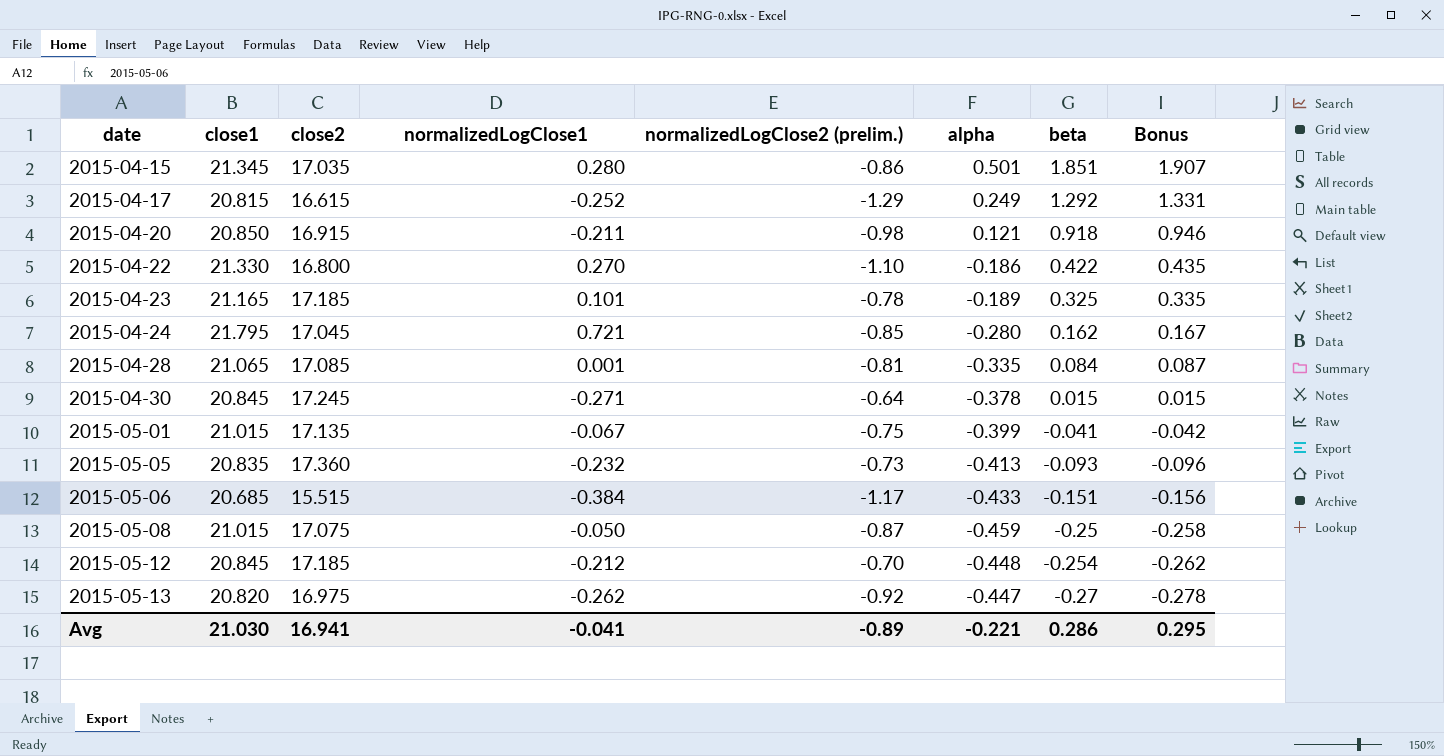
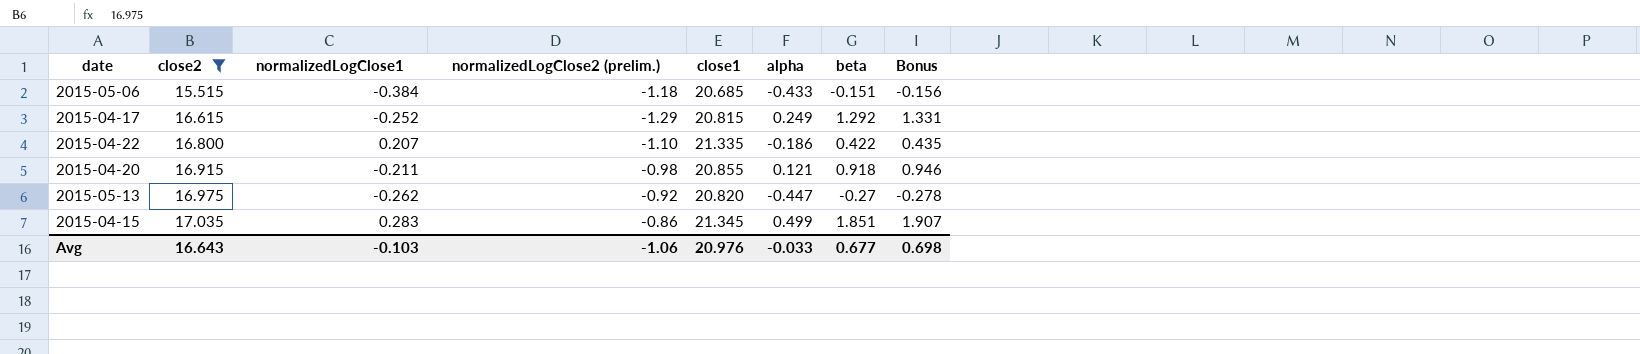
filter: none -> close2 <= 17.035
row order: date ascending -> close2 ascending
column close1 | position: 2 -> 5
2015-05-06 | normalizedLogClose2 (prelim.): -1.17 -> -1.18
2015-04-22 | normalizedLogClose1: 0.270 -> 0.207
2015-04-22 | close1: 21.330 -> 21.335
2015-04-20 | close1: 20.850 -> 20.855
2015-04-15 | normalizedLogClose1: 0.280 -> 0.283
2015-04-15 | alpha: 0.501 -> 0.499
Avg | close2: 16.941 -> 16.643
Avg | normalizedLogClose1: -0.041 -> -0.103
Avg | normalizedLogClose2 (prelim.): -0.89 -> -1.06
Avg | close1: 21.030 -> 20.976
Avg | alpha: -0.221 -> -0.033
Avg | beta: 0.286 -> 0.677
Avg | Bonus: 0.295 -> 0.698

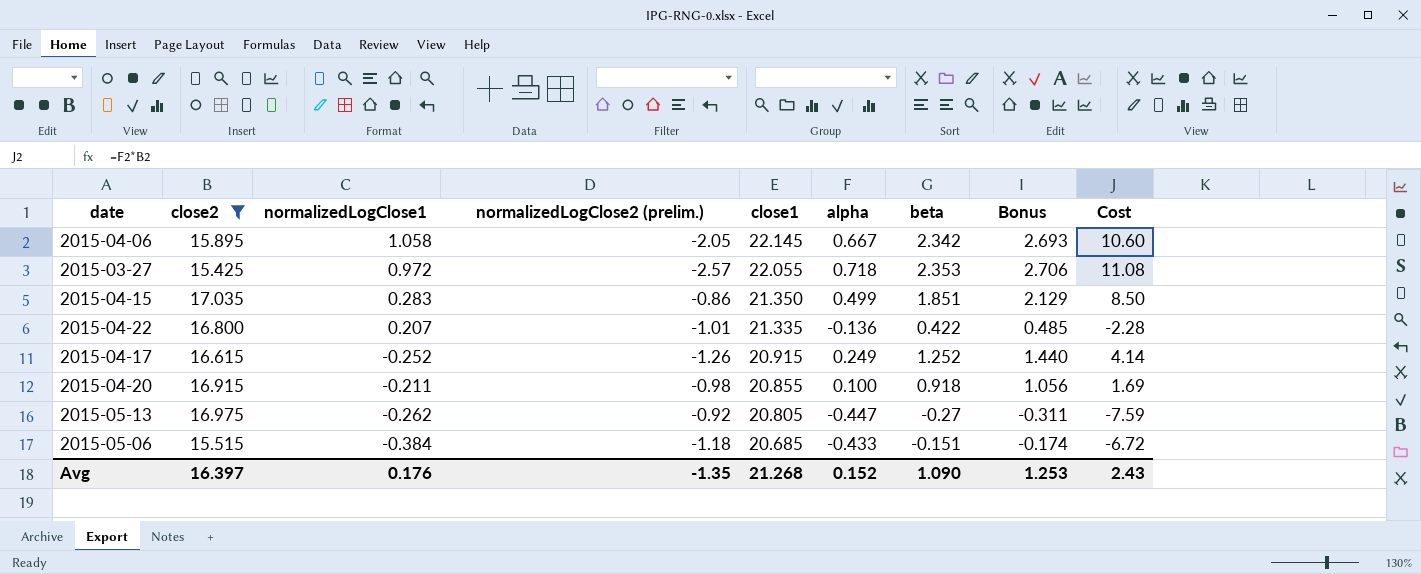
row order: close2 ascending -> close1 descending
column Bonus | formula: [beta] * 1.03 -> [beta] * 1.15
column Cost | formula: none -> [close2] * [alpha]
row 2015-04-06: none -> 15.895 | 1.058 | -2.05 | 22.145 | 0.667 | 2.342 | 2.693 | 10.60
row 2015-03-27: none -> 15.425 | 0.972 | -2.57 | 22.055 | 0.718 | 2.353 | 2.706 | 11.08
2015-04-15 | close1: 21.345 -> 21.350
2015-04-22 | normalizedLogClose2 (prelim.): -1.10 -> -1.01
2015-04-22 | alpha: -0.186 -> -0.136
2015-04-17 | normalizedLogClose2 (prelim.): -1.29 -> -1.26
2015-04-17 | close1: 20.815 -> 20.915
2015-04-17 | beta: 1.292 -> 1.252
2015-04-20 | alpha: 0.121 -> 0.100
2015-05-13 | close1: 20.820 -> 20.805
Avg | close2: 16.643 -> 16.397
Avg | normalizedLogClose1: -0.103 -> 0.176
Avg | normalizedLogClose2 (prelim.): -1.06 -> -1.35
Avg | close1: 20.976 -> 21.268
Avg | alpha: -0.033 -> 0.152
Avg | beta: 0.677 -> 1.090
Avg | Bonus: 0.698 -> 1.253

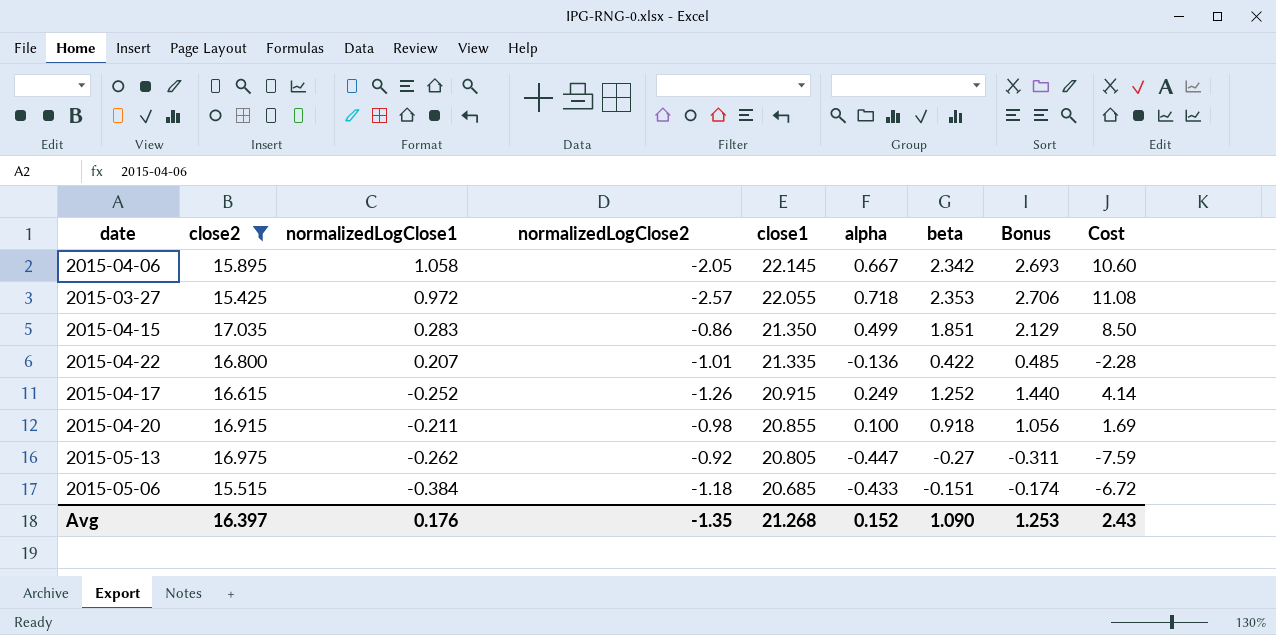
column name: normalizedLogClose2 (prelim.) -> normalizedLogClose2

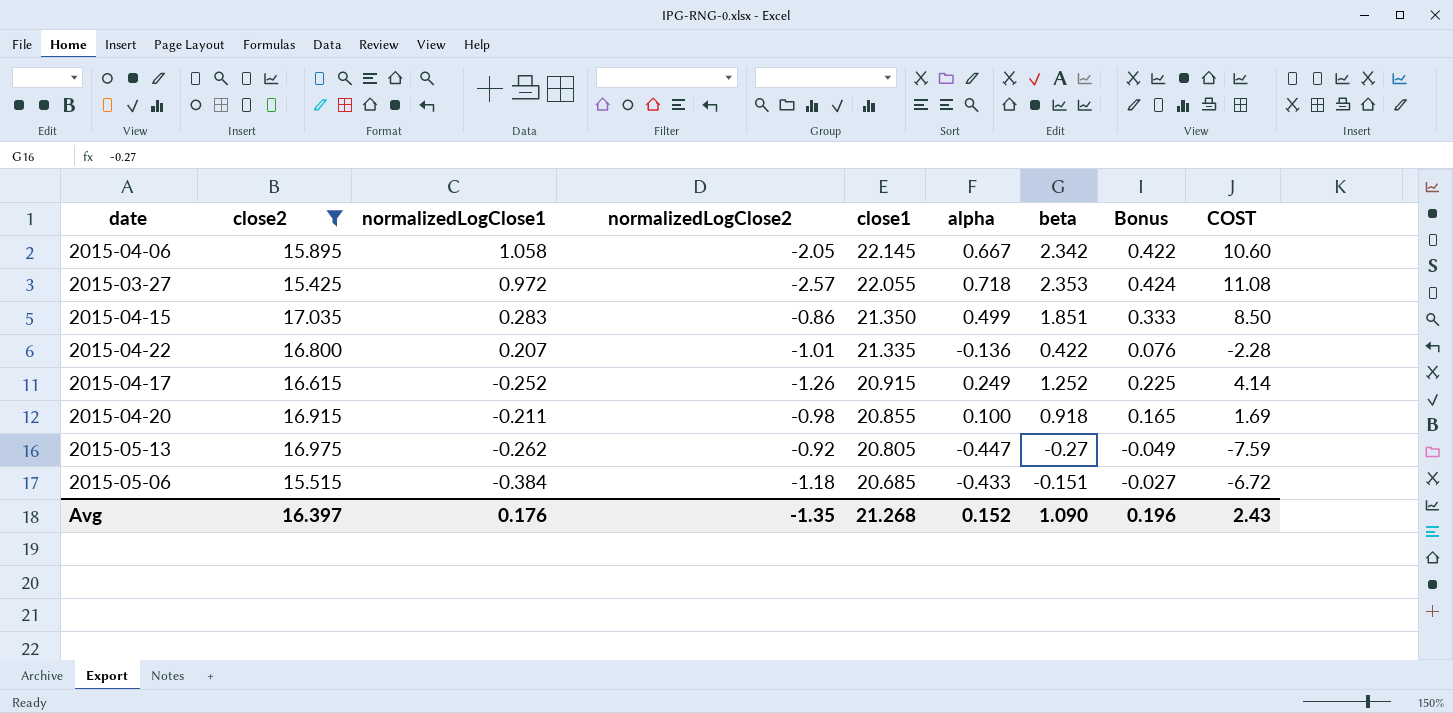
column Bonus | formula: [beta] * 1.15 -> [beta] * 0.18
column name: Cost -> COST
Avg | Bonus: 1.253 -> 0.196

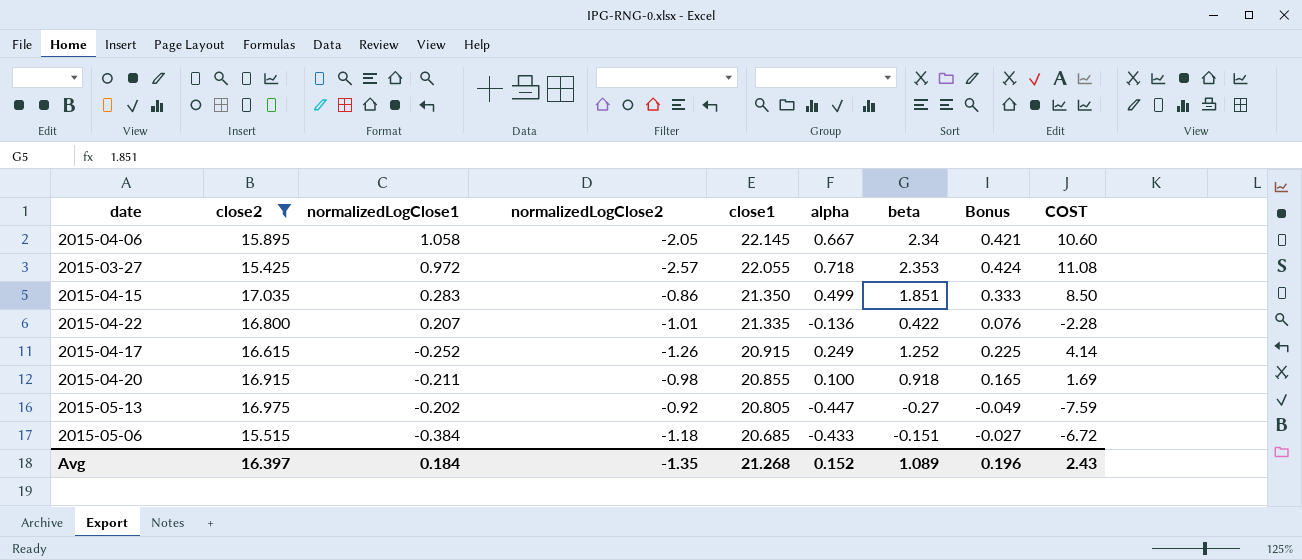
2015-04-06 | beta: 2.342 -> 2.34
2015-04-06 | Bonus: 0.422 -> 0.421
2015-05-13 | normalizedLogClose1: -0.262 -> -0.202
Avg | normalizedLogClose1: 0.176 -> 0.184
Avg | beta: 1.090 -> 1.089

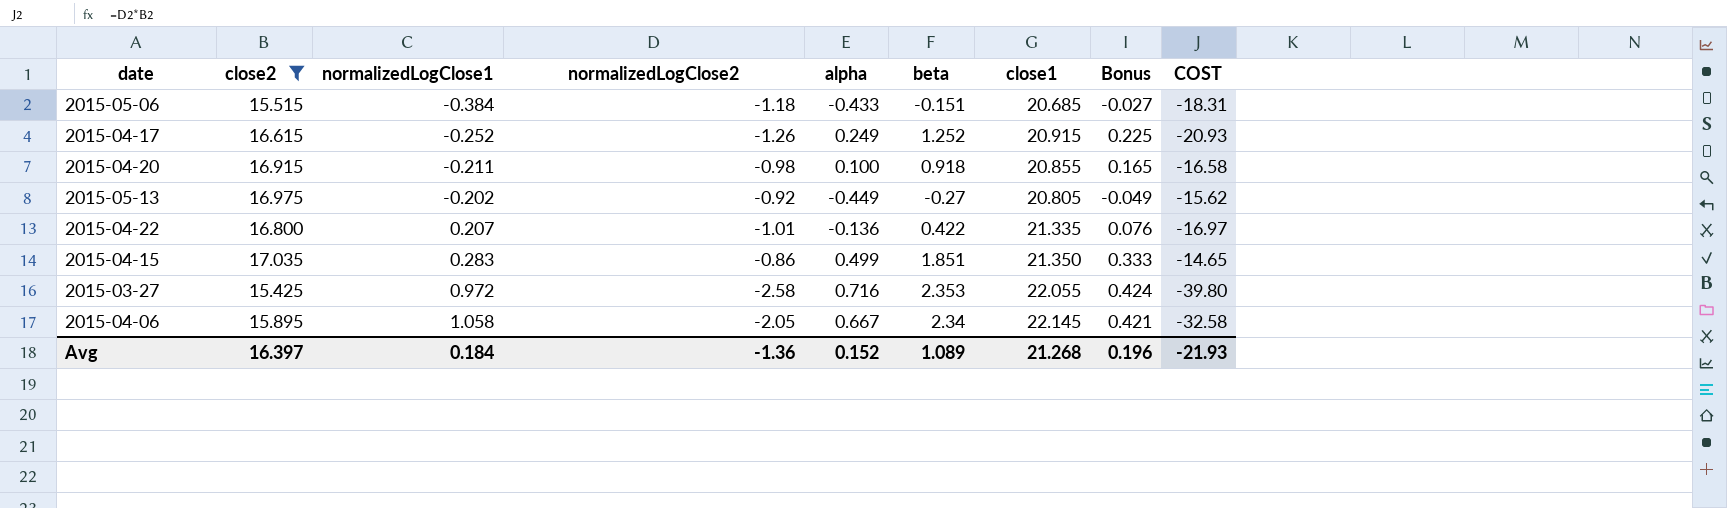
row order: close1 descending -> normalizedLogClose1 ascending
column close1 | position: 5 -> 7
column COST | formula: [close2] * [alpha] -> [close2] * [normalizedLogClose2]
2015-05-13 | alpha: -0.447 -> -0.449
2015-03-27 | normalizedLogClose2: -2.57 -> -2.58
2015-03-27 | alpha: 0.718 -> 0.716
Avg | normalizedLogClose2: -1.35 -> -1.36
Avg | COST: 2.43 -> -21.93

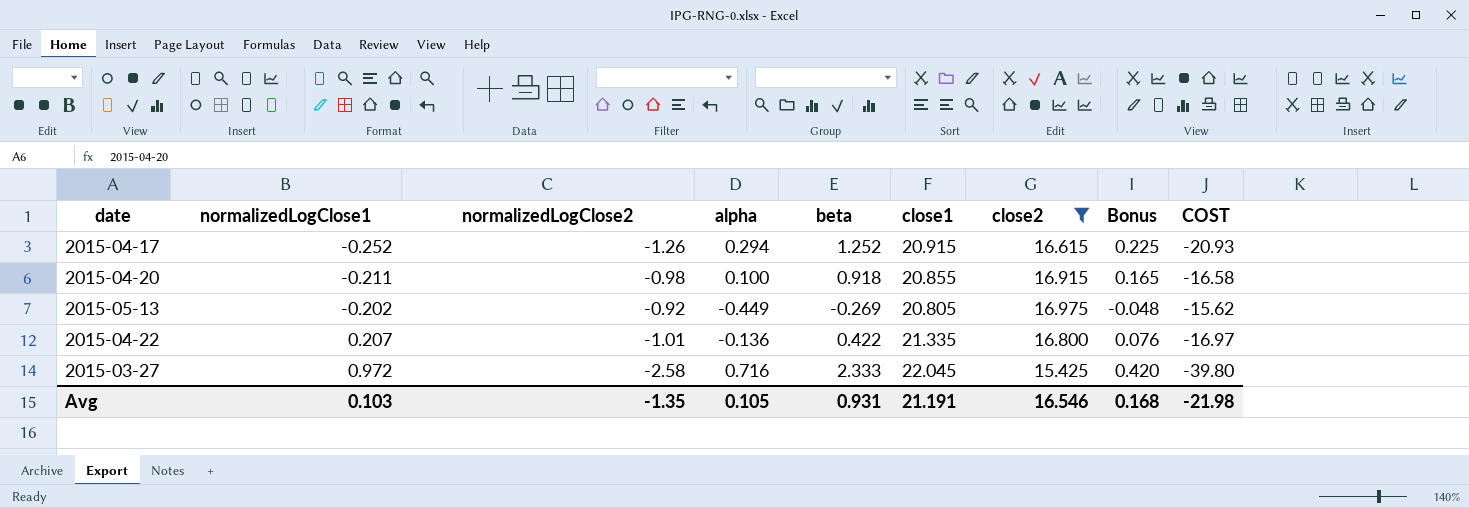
column close2 | position: 2 -> 7
row 2015-05-06: 15.515 | -0.384 | -1.18 | -0.433 | -0.151 | 20.685 | -0.027 | -18.31 -> none
row 2015-04-15: 17.035 | 0.283 | -0.86 | 0.499 | 1.851 | 21.350 | 0.333 | -14.65 -> none
row 2015-04-06: 15.895 | 1.058 | -2.05 | 0.667 | 2.34 | 22.145 | 0.421 | -32.58 -> none
2015-04-17 | alpha: 0.249 -> 0.294
2015-05-13 | beta: -0.27 -> -0.269
2015-05-13 | Bonus: -0.049 -> -0.048
2015-03-27 | beta: 2.353 -> 2.333
2015-03-27 | close1: 22.055 -> 22.045
2015-03-27 | Bonus: 0.424 -> 0.420
Avg | normalizedLogClose1: 0.184 -> 0.103
Avg | normalizedLogClose2: -1.36 -> -1.35
Avg | alpha: 0.152 -> 0.105
Avg | beta: 1.089 -> 0.931
Avg | close1: 21.268 -> 21.191
Avg | close2: 16.397 -> 16.546
Avg | Bonus: 0.196 -> 0.168
Avg | COST: -21.93 -> -21.98

